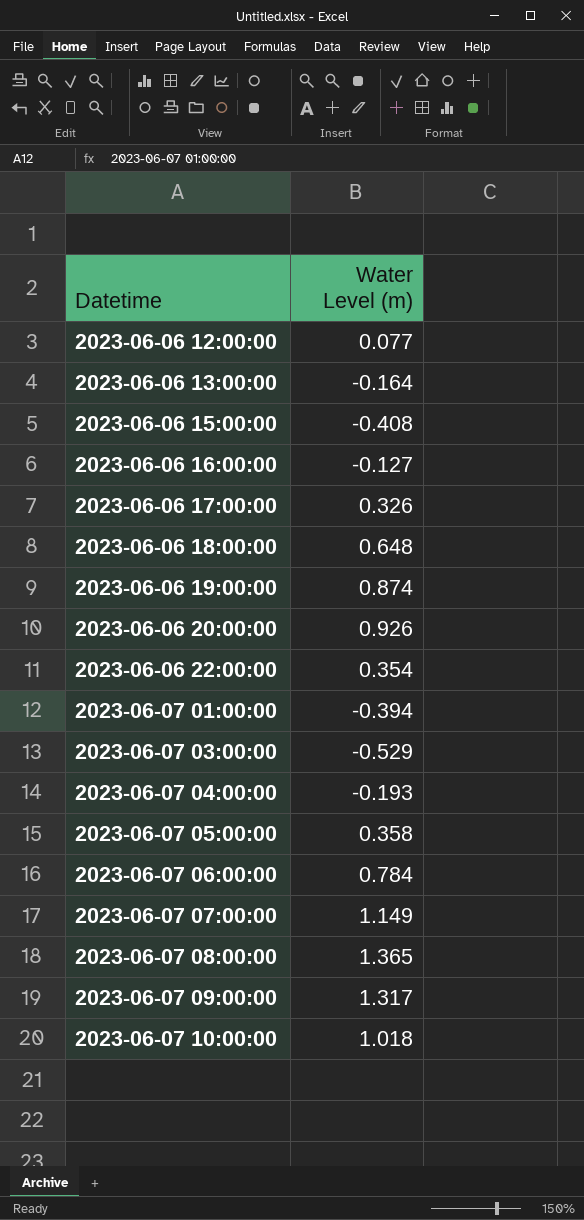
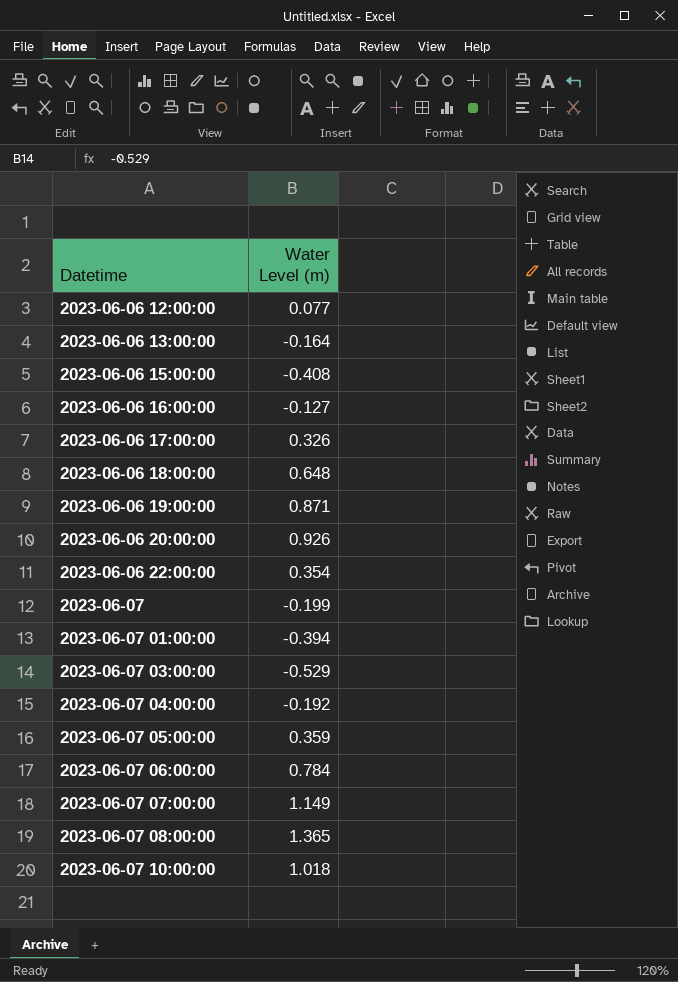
row 2023-06-07 09:00:00: 1.317 -> none
2023-06-06 19:00:00 | Water Level (m): 0.874 -> 0.871
row 2023-06-07: none -> -0.199
2023-06-07 04:00:00 | Water Level (m): -0.193 -> -0.192
2023-06-07 05:00:00 | Water Level (m): 0.358 -> 0.359

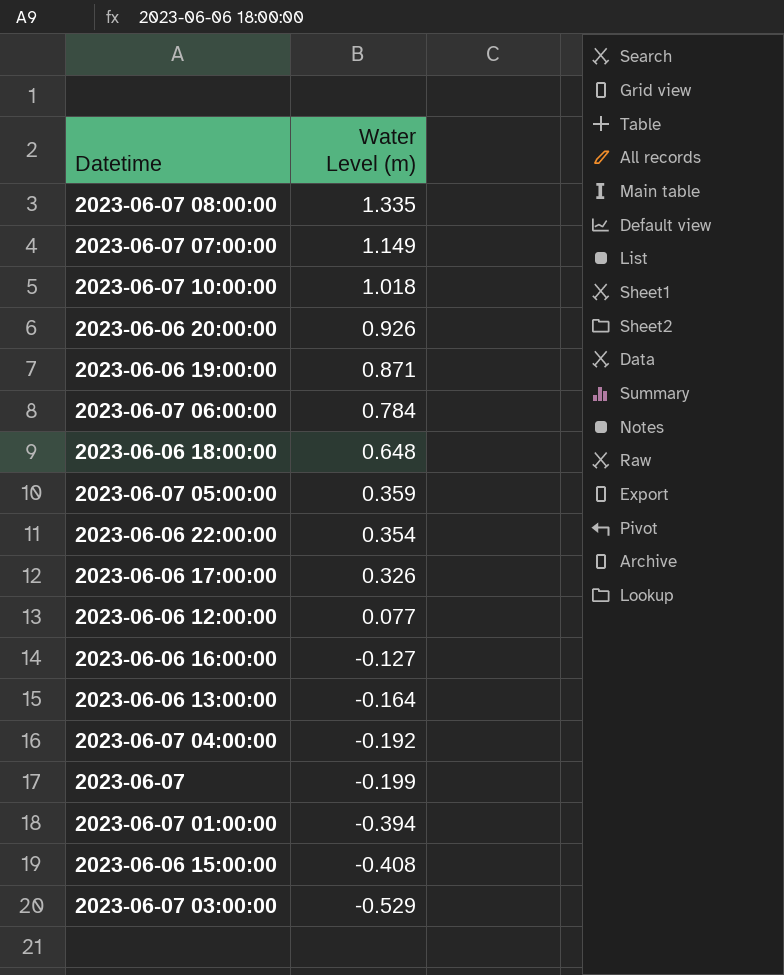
row order: Datetime ascending -> Water Level (m) descending
2023-06-07 08:00:00 | Water Level (m): 1.365 -> 1.335

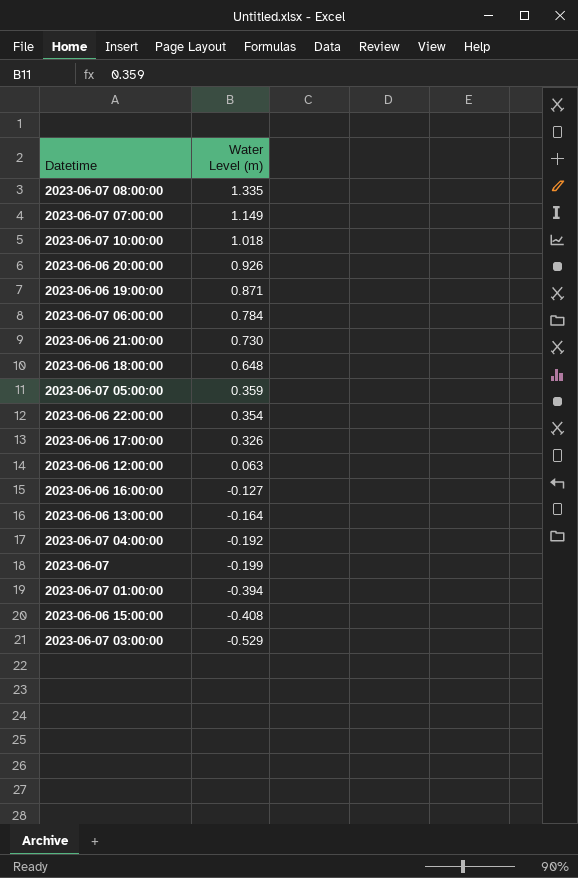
row 2023-06-06 21:00:00: none -> 0.730
2023-06-06 12:00:00 | Water Level (m): 0.077 -> 0.063

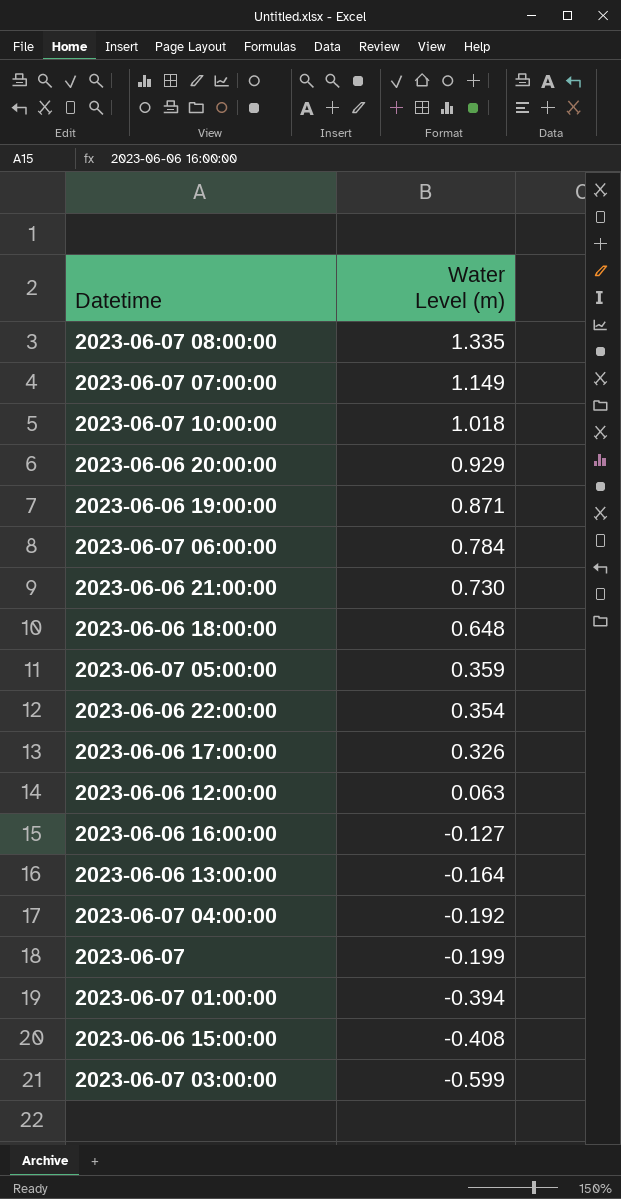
2023-06-06 20:00:00 | Water Level (m): 0.926 -> 0.929
2023-06-07 03:00:00 | Water Level (m): -0.529 -> -0.599

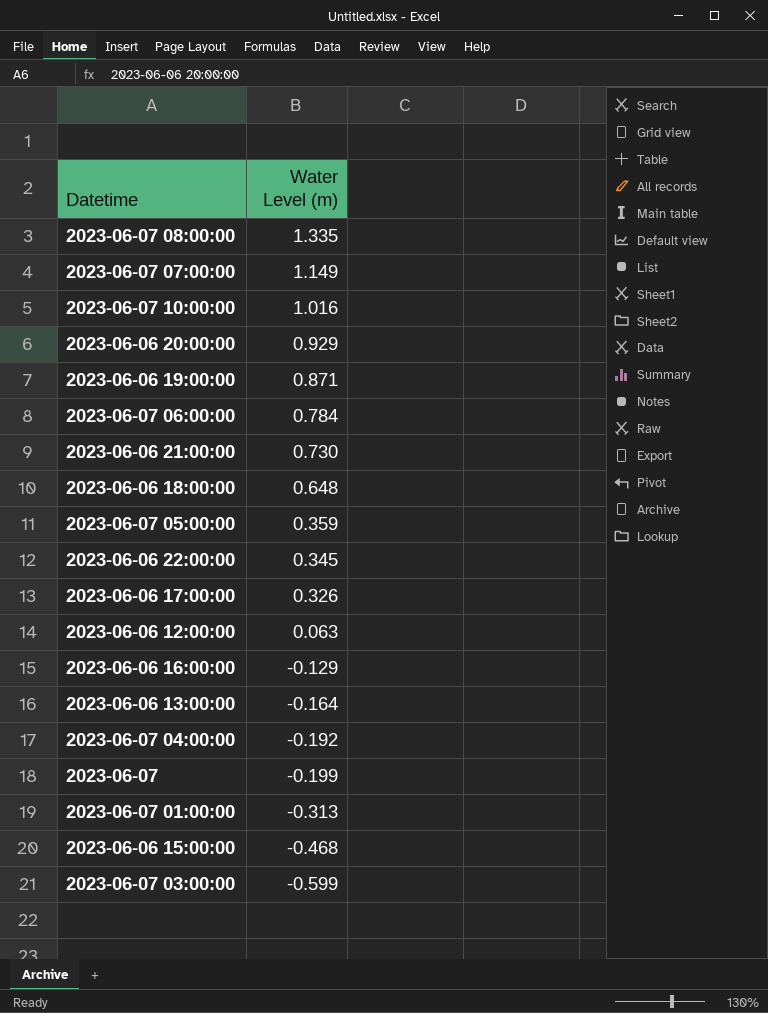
2023-06-07 10:00:00 | Water Level (m): 1.018 -> 1.016
2023-06-06 22:00:00 | Water Level (m): 0.354 -> 0.345
2023-06-06 16:00:00 | Water Level (m): -0.127 -> -0.129
2023-06-07 01:00:00 | Water Level (m): -0.394 -> -0.313
2023-06-06 15:00:00 | Water Level (m): -0.408 -> -0.468

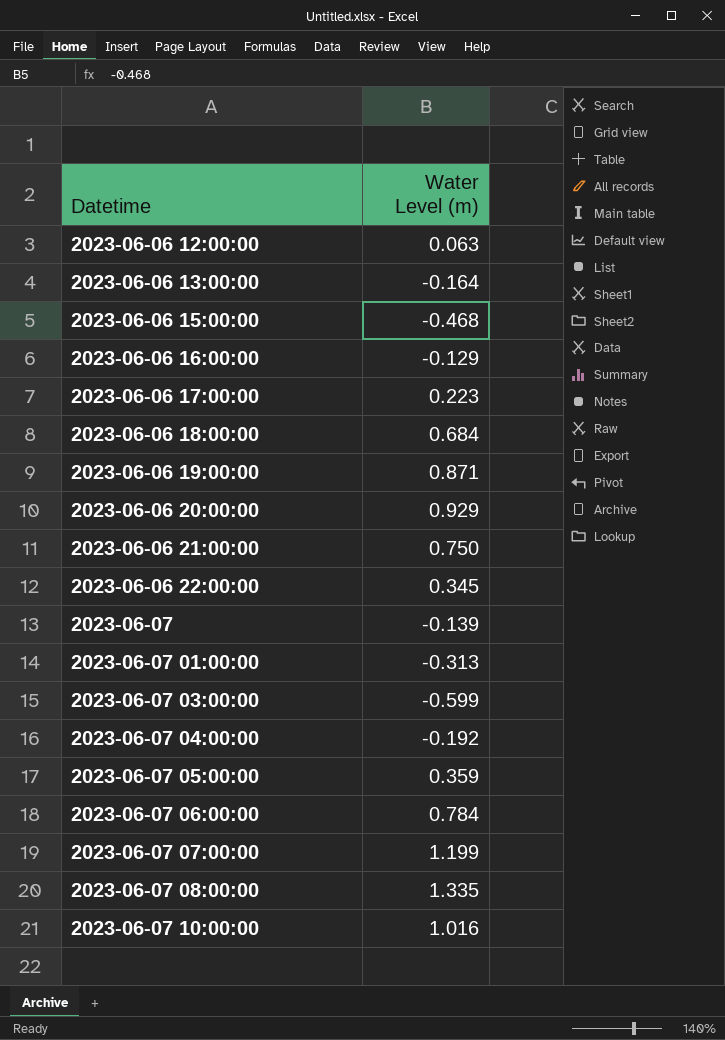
row order: Water Level (m) descending -> Datetime ascending
2023-06-06 17:00:00 | Water Level (m): 0.326 -> 0.223
2023-06-06 18:00:00 | Water Level (m): 0.648 -> 0.684
2023-06-06 21:00:00 | Water Level (m): 0.730 -> 0.750
2023-06-07 | Water Level (m): -0.199 -> -0.139
2023-06-07 07:00:00 | Water Level (m): 1.149 -> 1.199

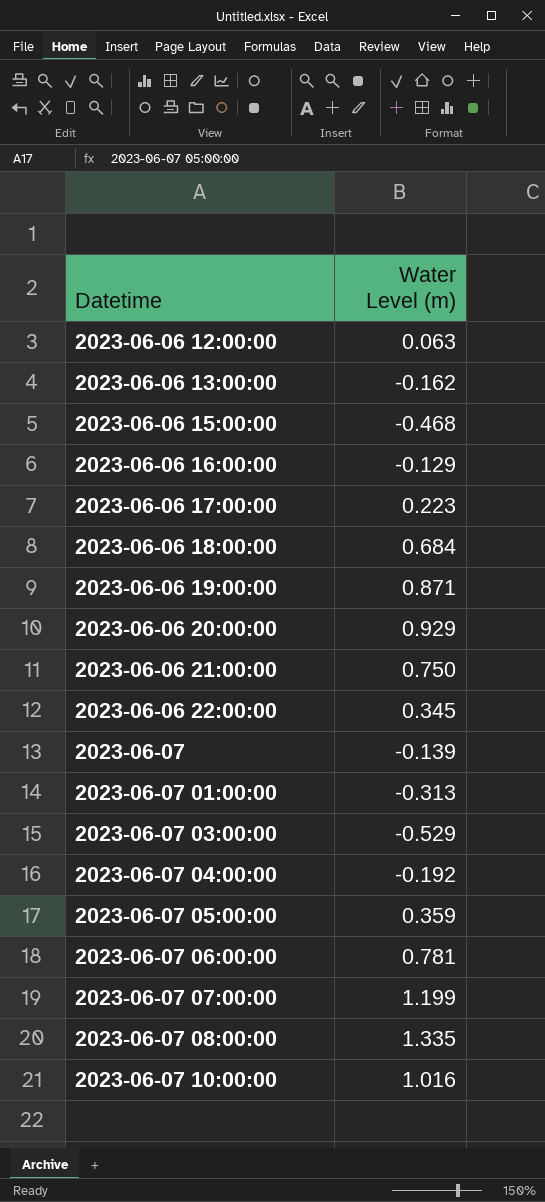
2023-06-06 13:00:00 | Water Level (m): -0.164 -> -0.162
2023-06-07 03:00:00 | Water Level (m): -0.599 -> -0.529
2023-06-07 06:00:00 | Water Level (m): 0.784 -> 0.781

